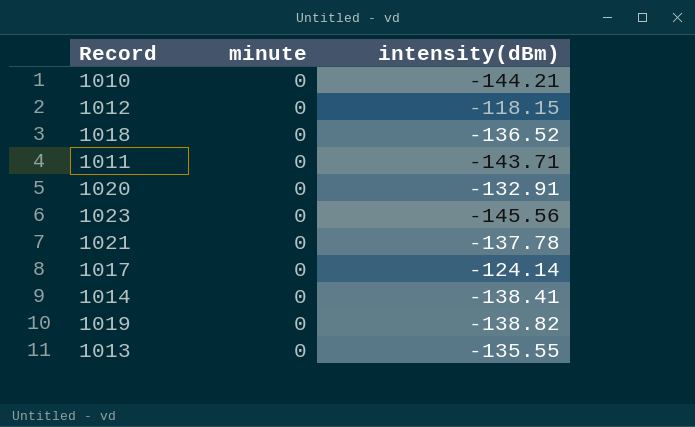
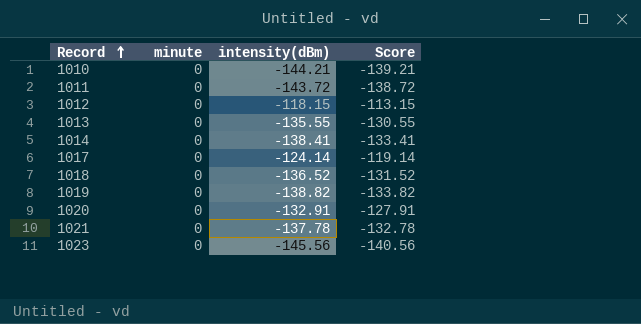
row order: none -> Record ascending
column Score | formula: none -> [intensity(dBm)] + 5
1011 | intensity(dBm): -143.71 -> -143.72

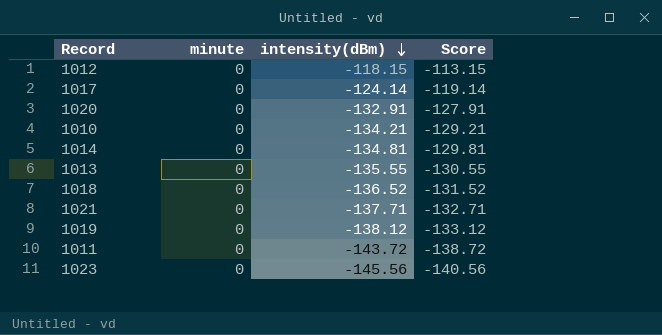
row order: Record ascending -> intensity(dBm) descending
1010 | intensity(dBm): -144.21 -> -134.21
1010 | Score: -139.21 -> -129.21
1014 | intensity(dBm): -138.41 -> -134.81
1014 | Score: -133.41 -> -129.81
1021 | intensity(dBm): -137.78 -> -137.71
1021 | Score: -132.78 -> -132.71
1019 | intensity(dBm): -138.82 -> -138.12
1019 | Score: -133.82 -> -133.12

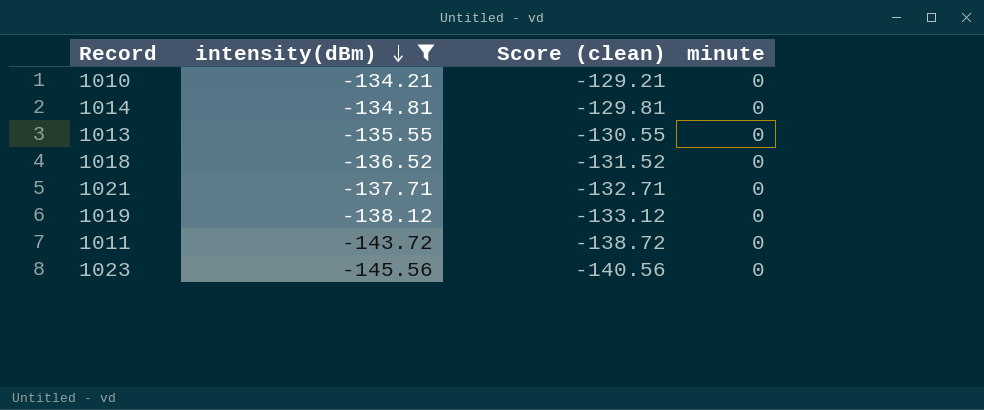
filter: none -> intensity(dBm) <= -134.21
column name: Score -> Score (clean)
column minute | position: 2 -> 4

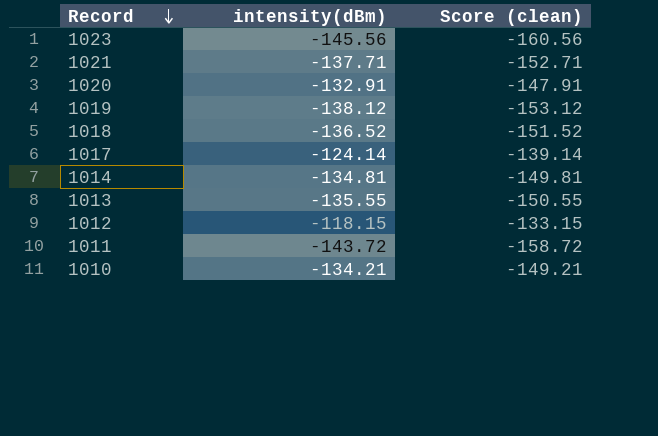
filter: intensity(dBm) <= -134.21 -> none
row order: intensity(dBm) descending -> Record descending
column minute | position: 4 -> none
column Score (clean) | formula: [intensity(dBm)] + 5 -> [intensity(dBm)] - 15

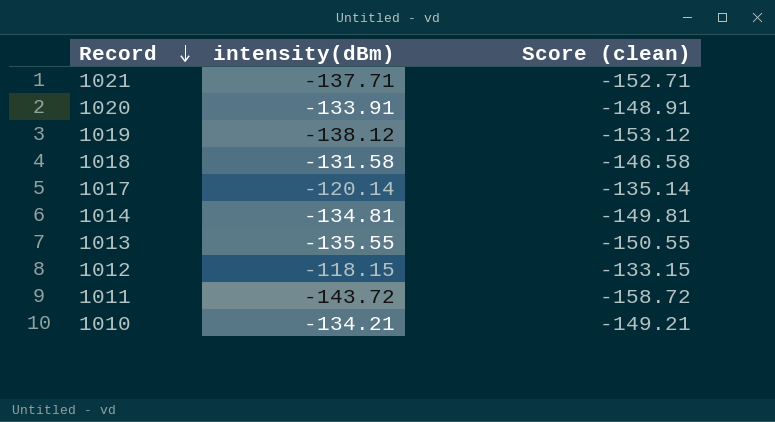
row 1023: -145.56 | -160.56 -> none
1020 | intensity(dBm): -132.91 -> -133.91
1020 | Score (clean): -147.91 -> -148.91
1018 | intensity(dBm): -136.52 -> -131.58
1018 | Score (clean): -151.52 -> -146.58
1017 | intensity(dBm): -124.14 -> -120.14
1017 | Score (clean): -139.14 -> -135.14

